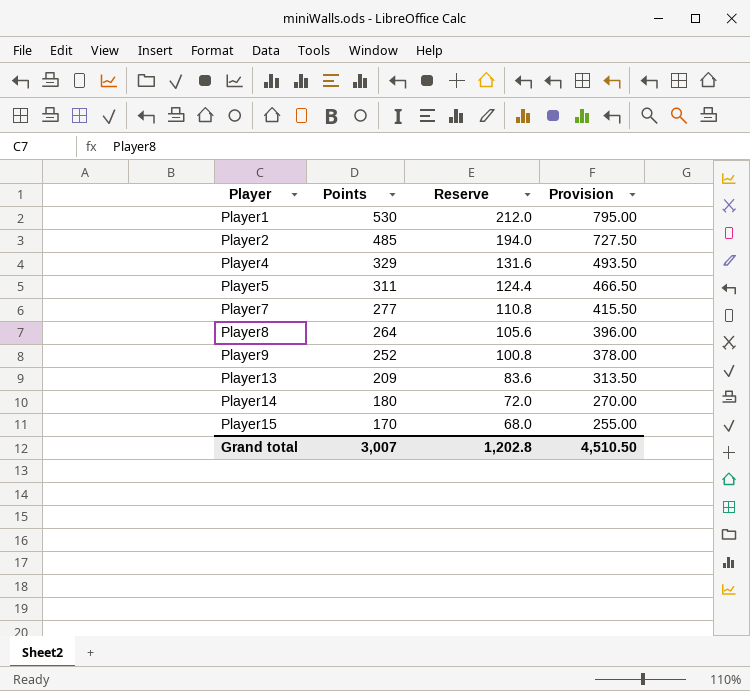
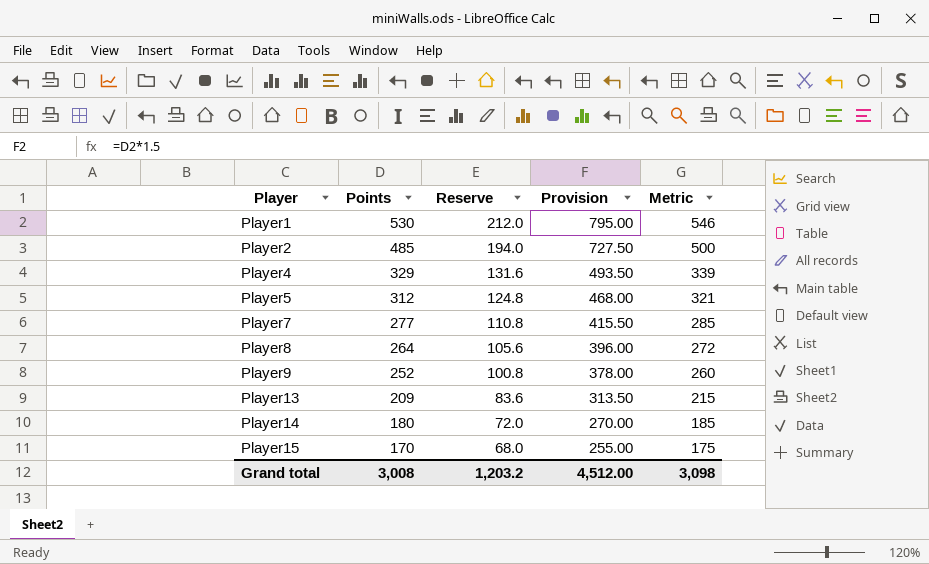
column Metric | formula: none -> [Points] * 1.03
Player5 | Points: 311 -> 312
Player5 | Reserve: 124.4 -> 124.8
Player5 | Provision: 466.50 -> 468.00
Grand total | Points: 3,007 -> 3,008
Grand total | Reserve: 1,202.8 -> 1,203.2
Grand total | Provision: 4,510.50 -> 4,512.00

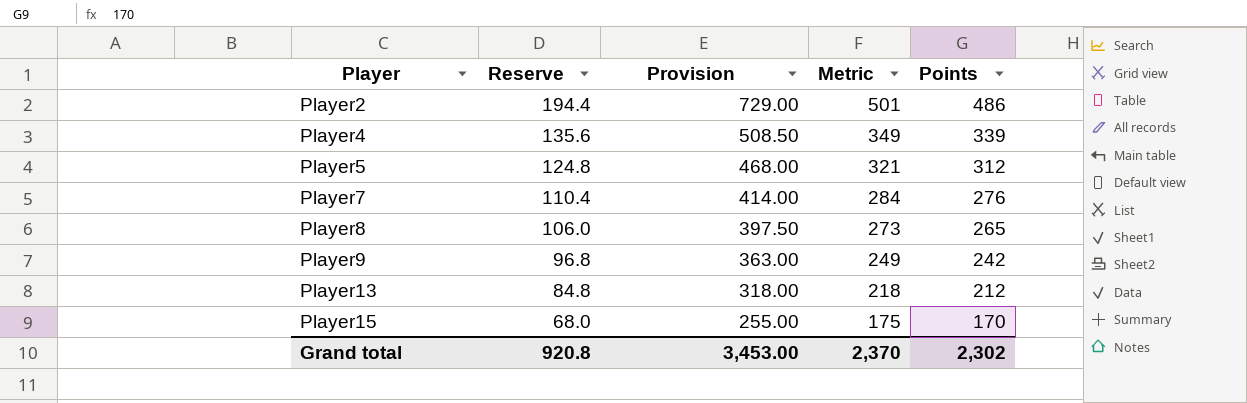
column Points | position: 2 -> 5
row Player1: 530 | 212.0 | 795.00 | 546 -> none
row Player14: 180 | 72.0 | 270.00 | 185 -> none
Player2 | Reserve: 194.0 -> 194.4
Player2 | Provision: 727.50 -> 729.00
Player2 | Metric: 500 -> 501
Player2 | Points: 485 -> 486
Player4 | Reserve: 131.6 -> 135.6
Player4 | Provision: 493.50 -> 508.50
Player4 | Metric: 339 -> 349
Player4 | Points: 329 -> 339
Player7 | Reserve: 110.8 -> 110.4
Player7 | Provision: 415.50 -> 414.00
Player7 | Metric: 285 -> 284
Player7 | Points: 277 -> 276
Player8 | Reserve: 105.6 -> 106.0
Player8 | Provision: 396.00 -> 397.50
Player8 | Metric: 272 -> 273
Player8 | Points: 264 -> 265
Player9 | Reserve: 100.8 -> 96.8
Player9 | Provision: 378.00 -> 363.00
Player9 | Metric: 260 -> 249
Player9 | Points: 252 -> 242
Player13 | Reserve: 83.6 -> 84.8
Player13 | Provision: 313.50 -> 318.00
Player13 | Metric: 215 -> 218
Player13 | Points: 209 -> 212
Grand total | Reserve: 1,203.2 -> 920.8
Grand total | Provision: 4,512.00 -> 3,453.00
Grand total | Metric: 3,098 -> 2,370
Grand total | Points: 3,008 -> 2,302

